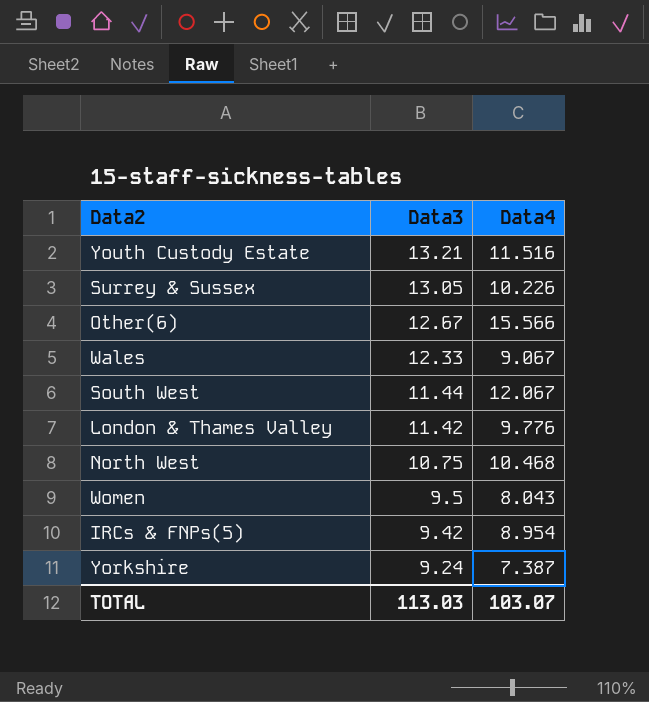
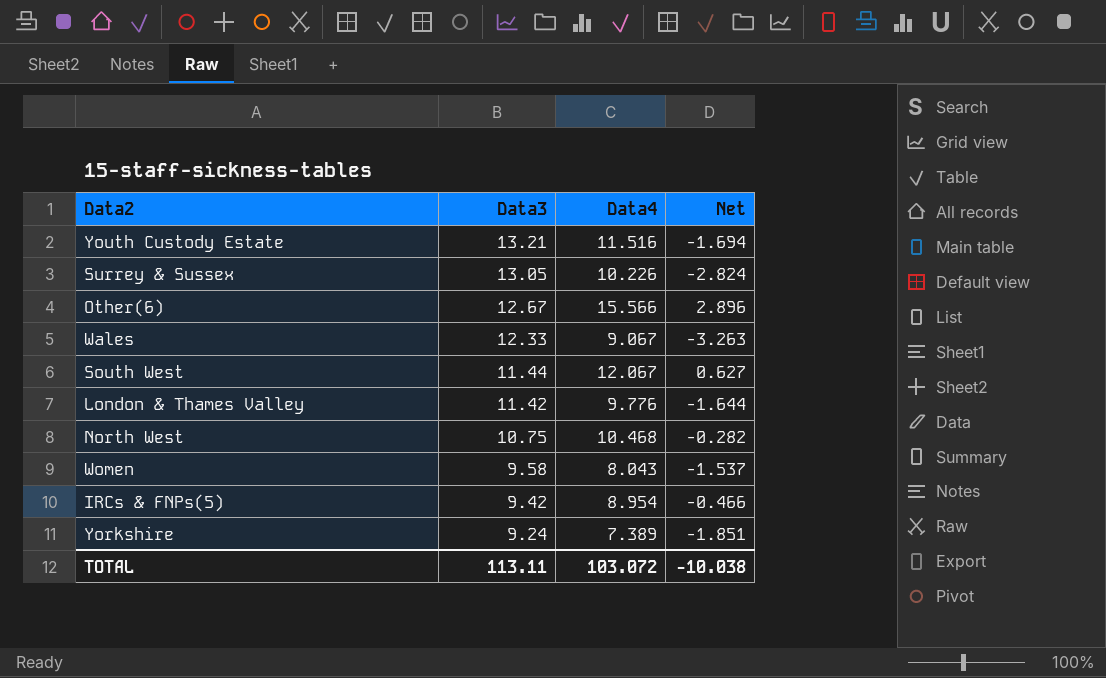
column Net | formula: none -> [Data4] - [Data3]
Women | Data3: 9.5 -> 9.58
Yorkshire | Data4: 7.387 -> 7.389
TOTAL | Data3: 113.03 -> 113.11
TOTAL | Data4: 103.07 -> 103.072

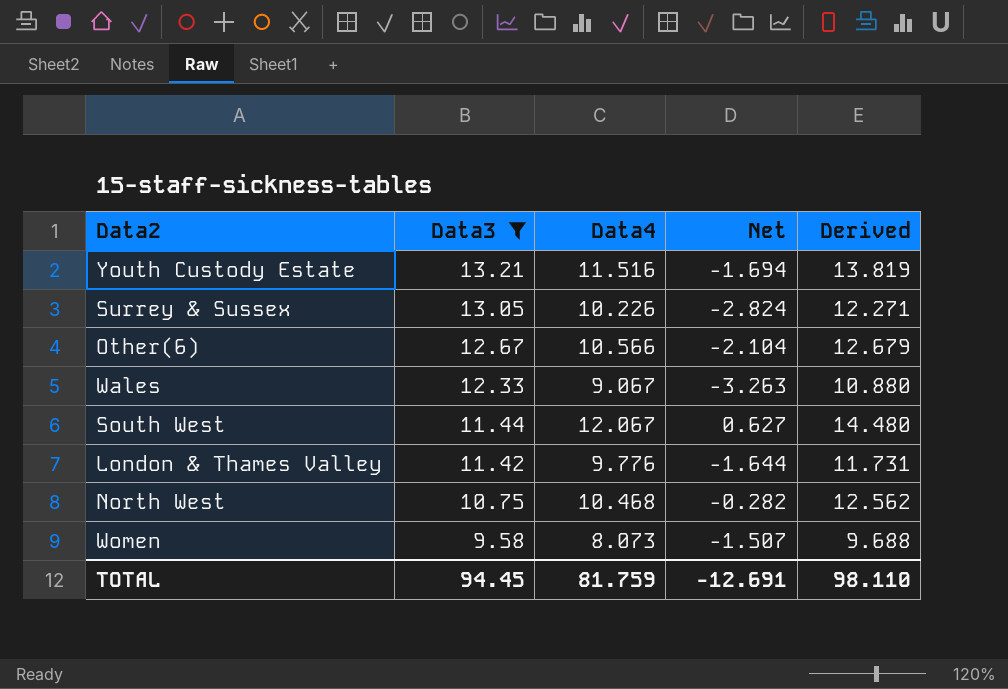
filter: none -> Data3 >= 9.58
column Derived | formula: none -> [Data4] * 1.2
Other(6) | Data4: 15.566 -> 10.566
Other(6) | Net: 2.896 -> -2.104
Women | Data4: 8.043 -> 8.073
Women | Net: -1.537 -> -1.507
TOTAL | Data3: 113.11 -> 94.45
TOTAL | Data4: 103.072 -> 81.759
TOTAL | Net: -10.038 -> -12.691

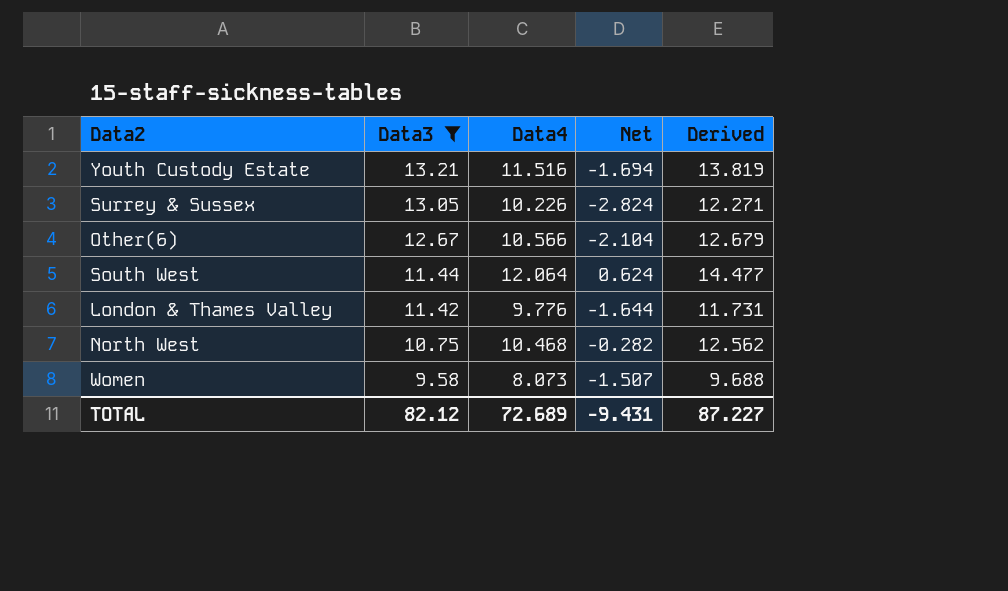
row Wales: 12.33 | 9.067 | -3.263 | 10.880 -> none
South West | Data4: 12.067 -> 12.064
South West | Net: 0.627 -> 0.624
South West | Derived: 14.480 -> 14.477
TOTAL | Data3: 94.45 -> 82.12
TOTAL | Data4: 81.759 -> 72.689
TOTAL | Net: -12.691 -> -9.431
TOTAL | Derived: 98.110 -> 87.227

